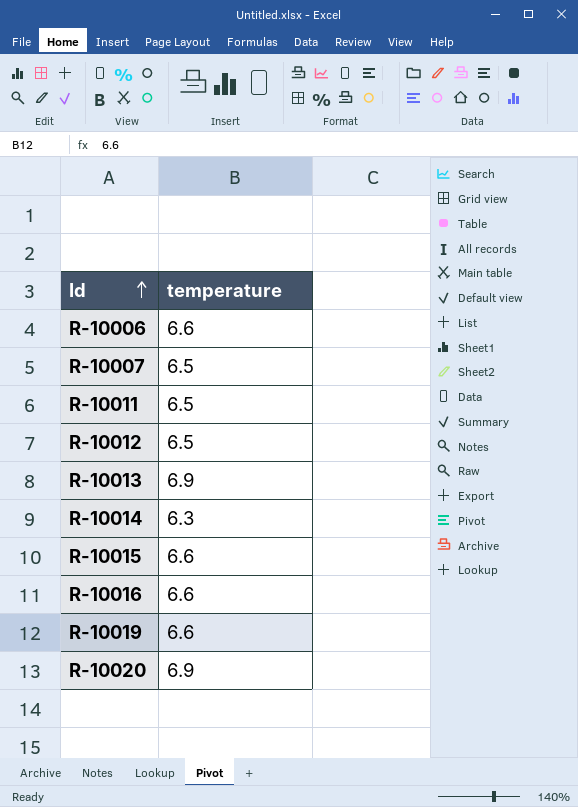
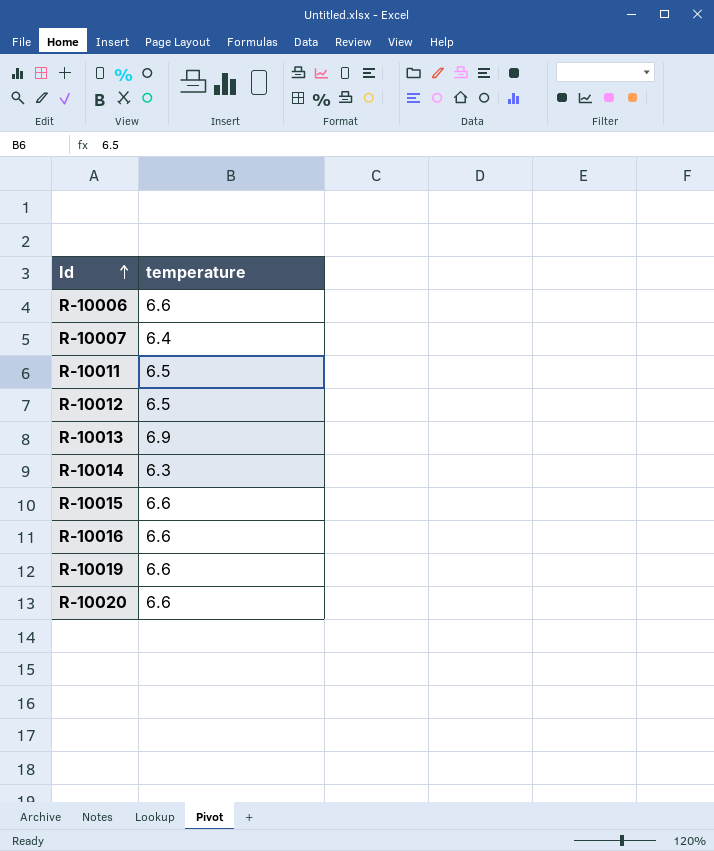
R-10007 | temperature: 6.5 -> 6.4
R-10020 | temperature: 6.9 -> 6.6

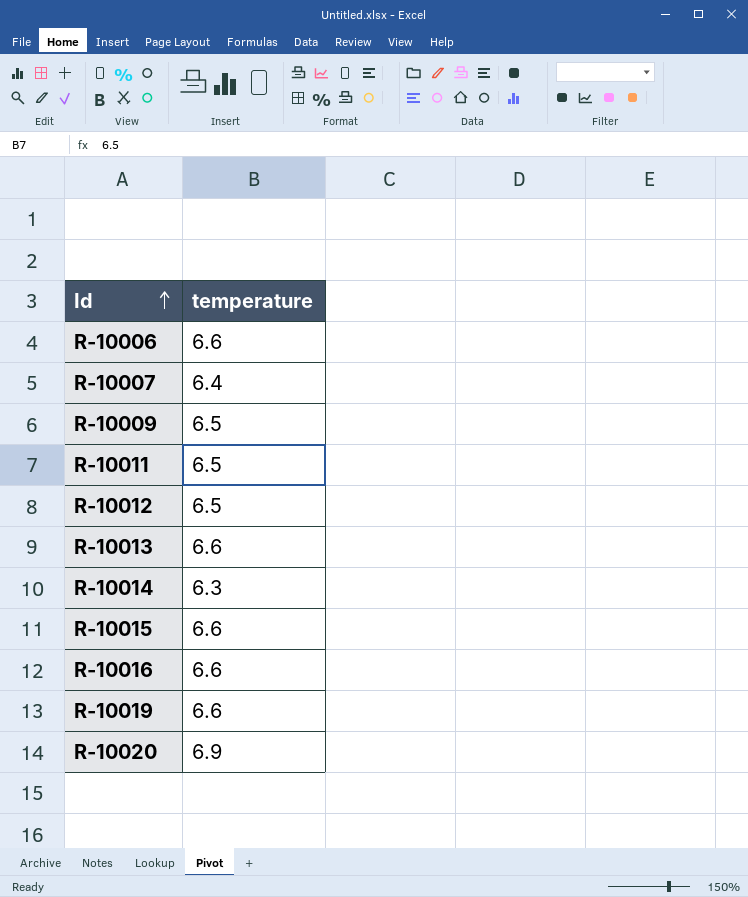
row R-10009: none -> 6.5
R-10013 | temperature: 6.9 -> 6.6
R-10020 | temperature: 6.6 -> 6.9

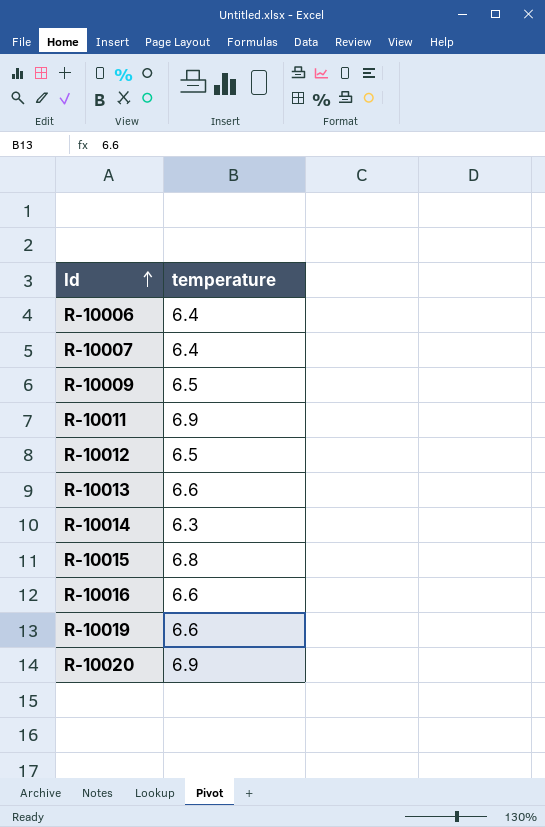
R-10006 | temperature: 6.6 -> 6.4
R-10011 | temperature: 6.5 -> 6.9
R-10015 | temperature: 6.6 -> 6.8

